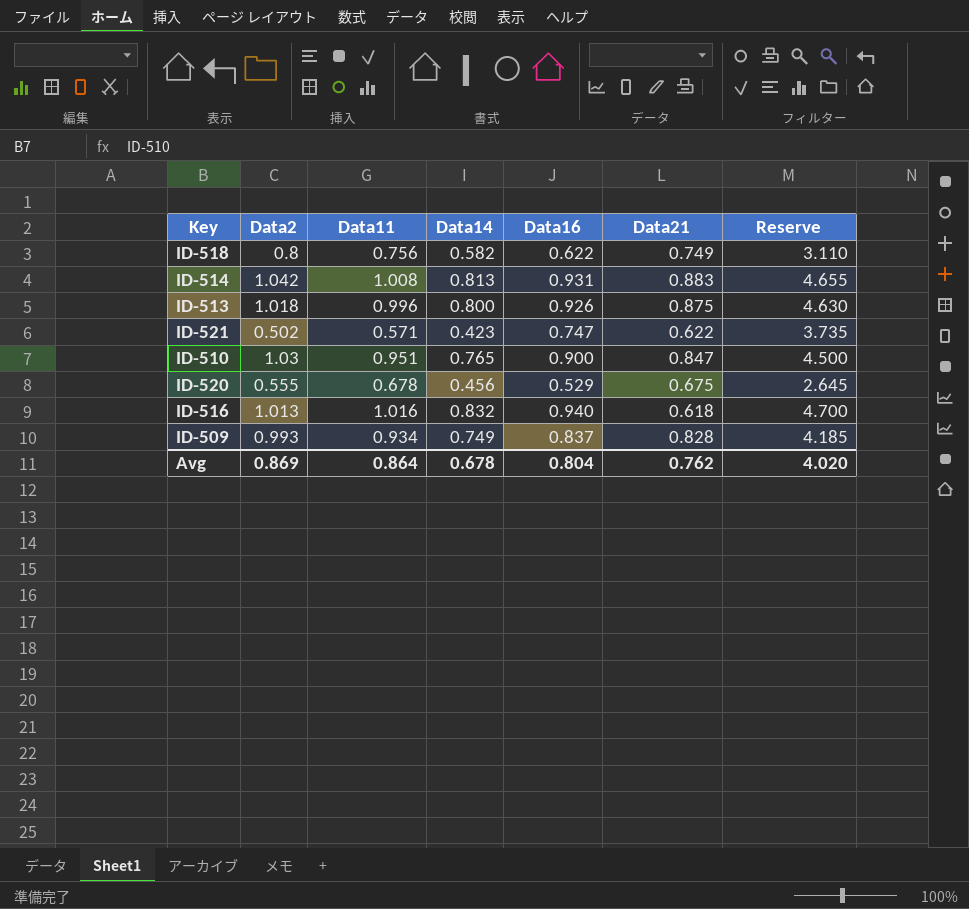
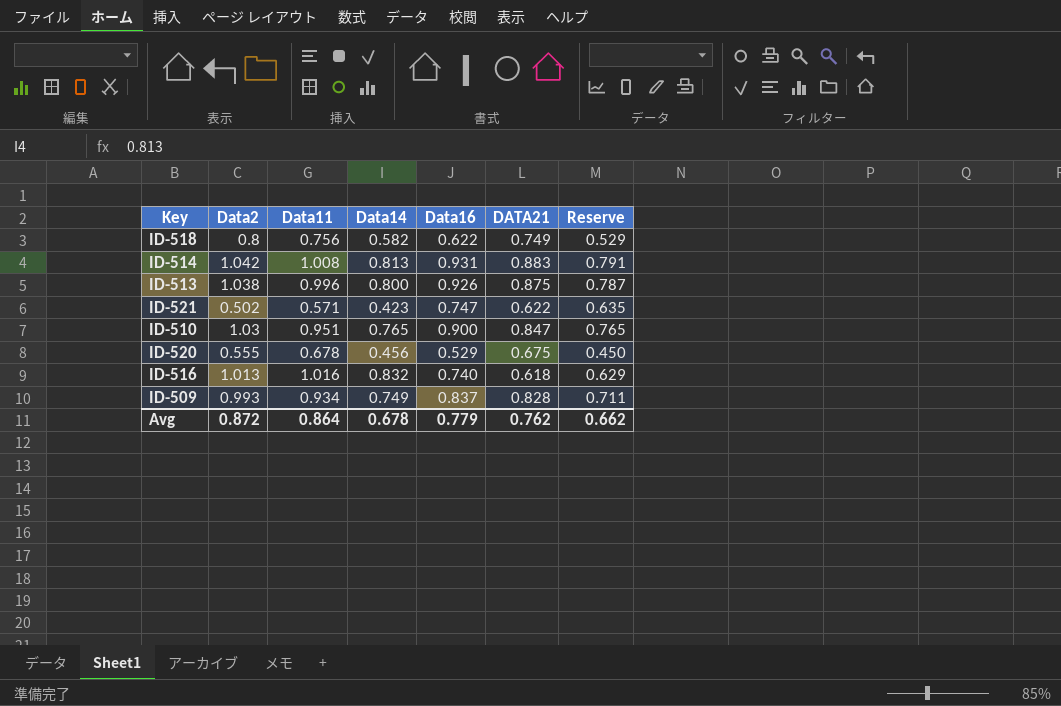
column name: Data21 -> DATA21
column Reserve | formula: [Data16] * 5 -> [Data16] * 0.85
ID-513 | Data2: 1.018 -> 1.038
ID-516 | Data16: 0.940 -> 0.740
Avg | Data2: 0.869 -> 0.872
Avg | Data16: 0.804 -> 0.779
Avg | Reserve: 4.020 -> 0.662

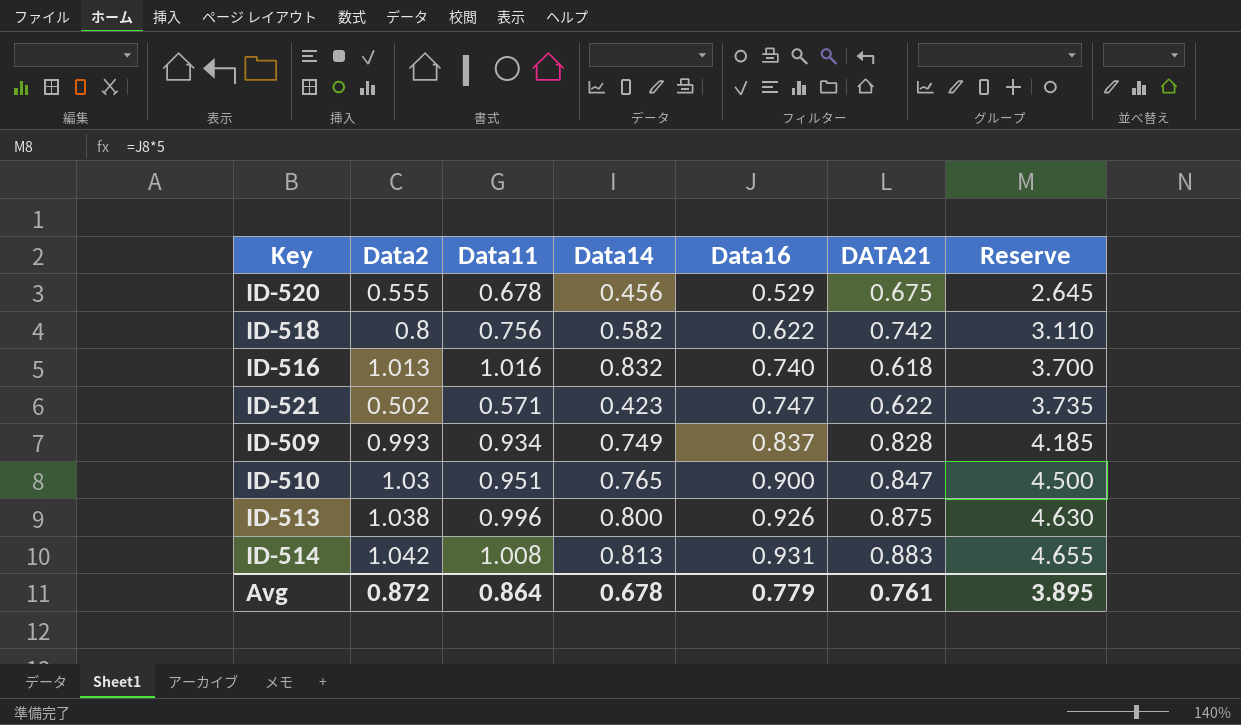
row order: none -> Data16 ascending
column Reserve | formula: [Data16] * 0.85 -> [Data16] * 5
ID-518 | DATA21: 0.749 -> 0.742
Avg | DATA21: 0.762 -> 0.761
Avg | Reserve: 0.662 -> 3.895

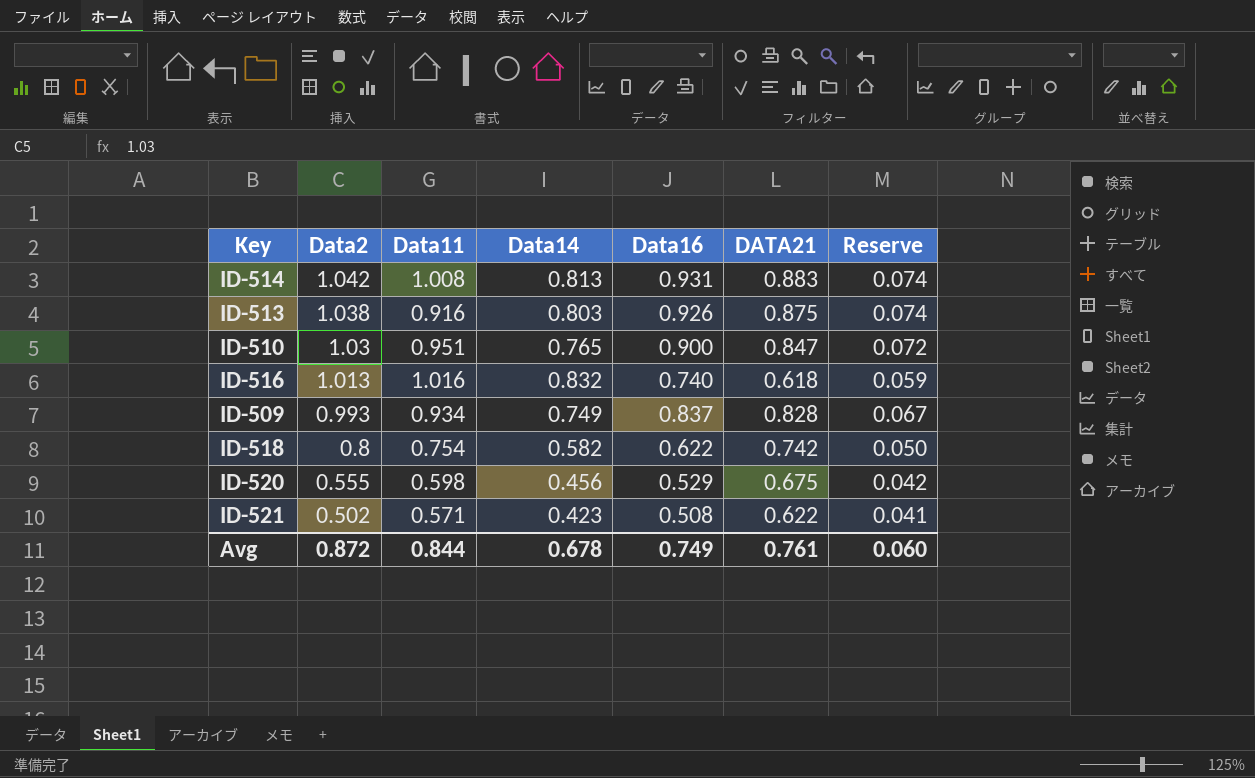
row order: Data16 ascending -> Data2 descending
column Reserve | formula: [Data16] * 5 -> [Data16] * 0.08
ID-513 | Data11: 0.996 -> 0.916
ID-513 | Data14: 0.800 -> 0.803
ID-518 | Data11: 0.756 -> 0.754
ID-520 | Data11: 0.678 -> 0.598
ID-521 | Data16: 0.747 -> 0.508
Avg | Data11: 0.864 -> 0.844
Avg | Data16: 0.779 -> 0.749
Avg | Reserve: 3.895 -> 0.060

